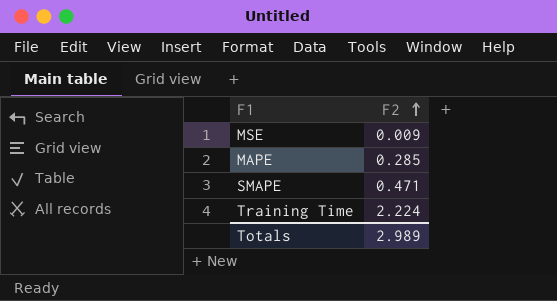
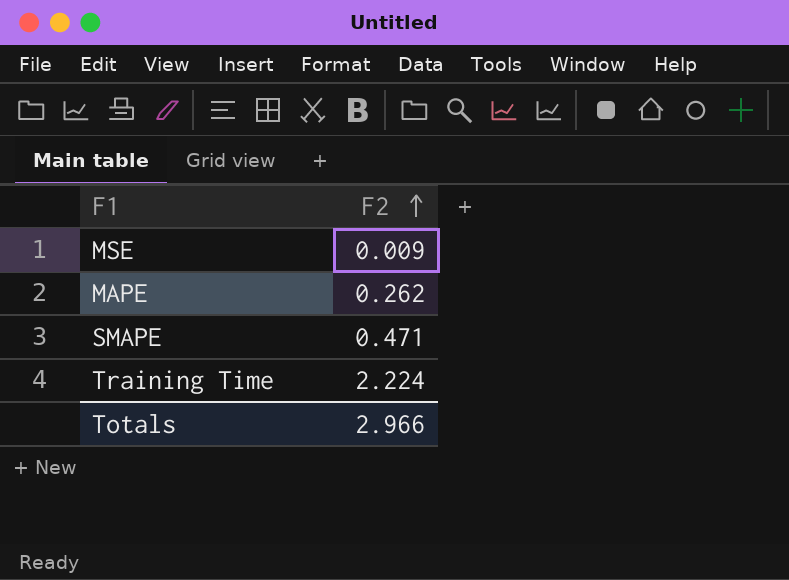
MAPE | F2: 0.285 -> 0.262
Totals | F2: 2.989 -> 2.966

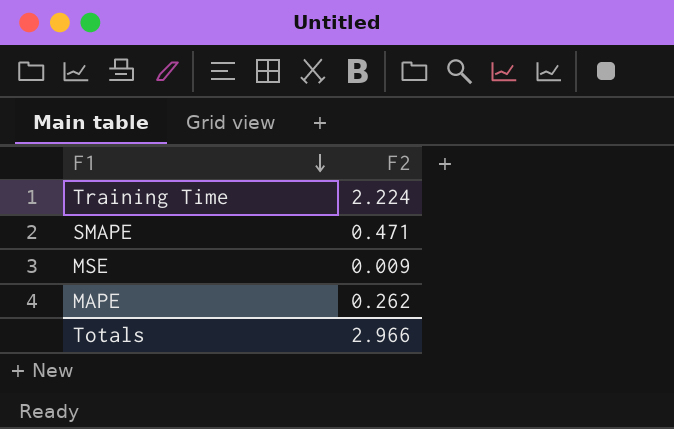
row order: F2 ascending -> F1 descending

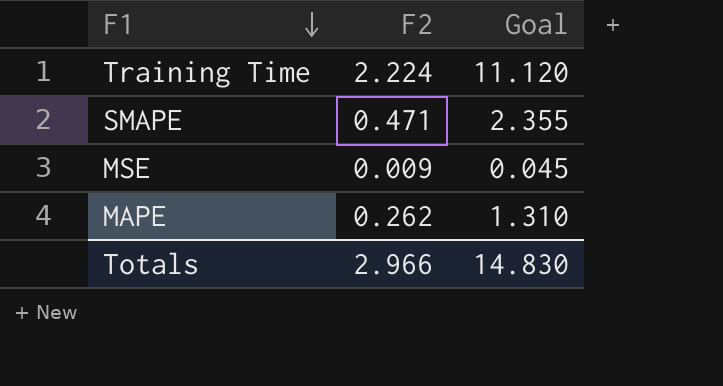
column Goal | formula: none -> [F2] * 5

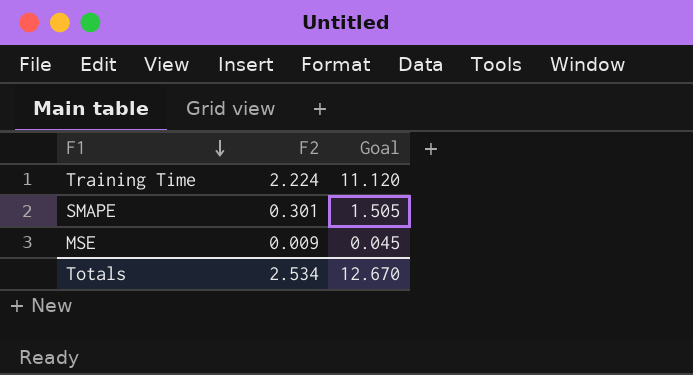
row MAPE: 0.262 | 1.310 -> none
SMAPE | F2: 0.471 -> 0.301
SMAPE | Goal: 2.355 -> 1.505
Totals | F2: 2.966 -> 2.534
Totals | Goal: 14.830 -> 12.670

